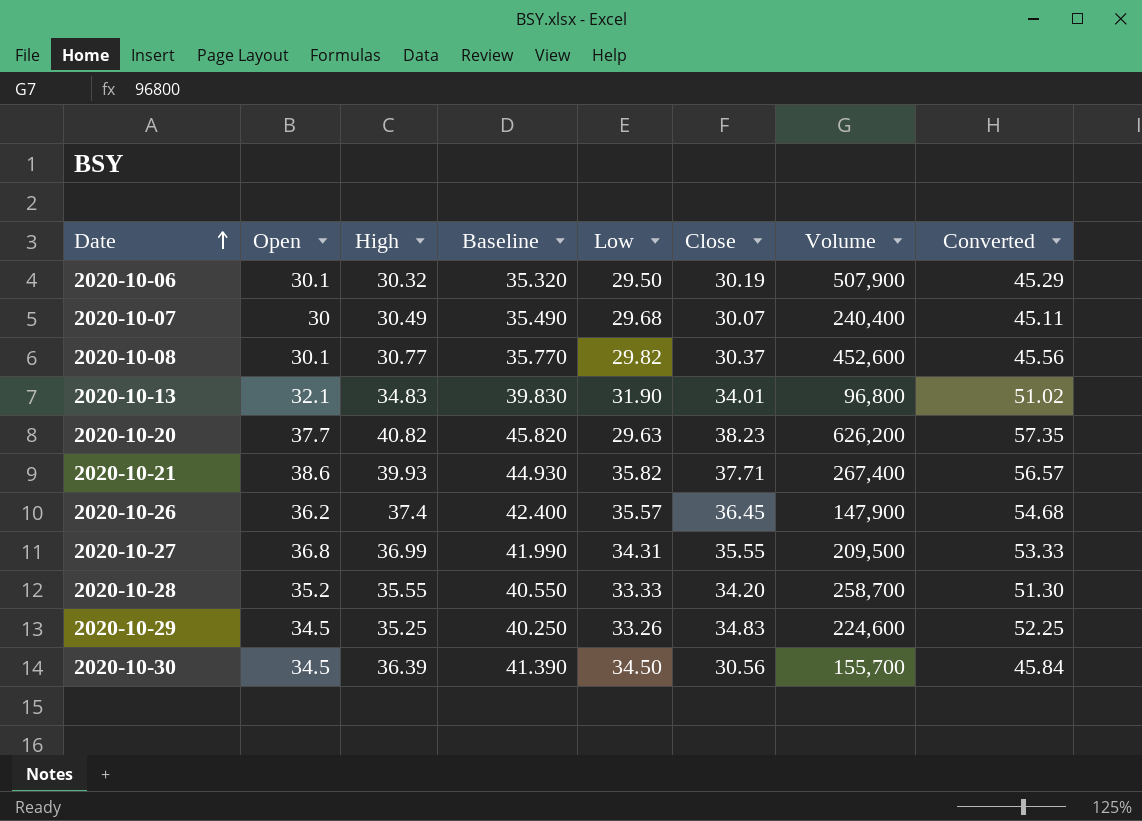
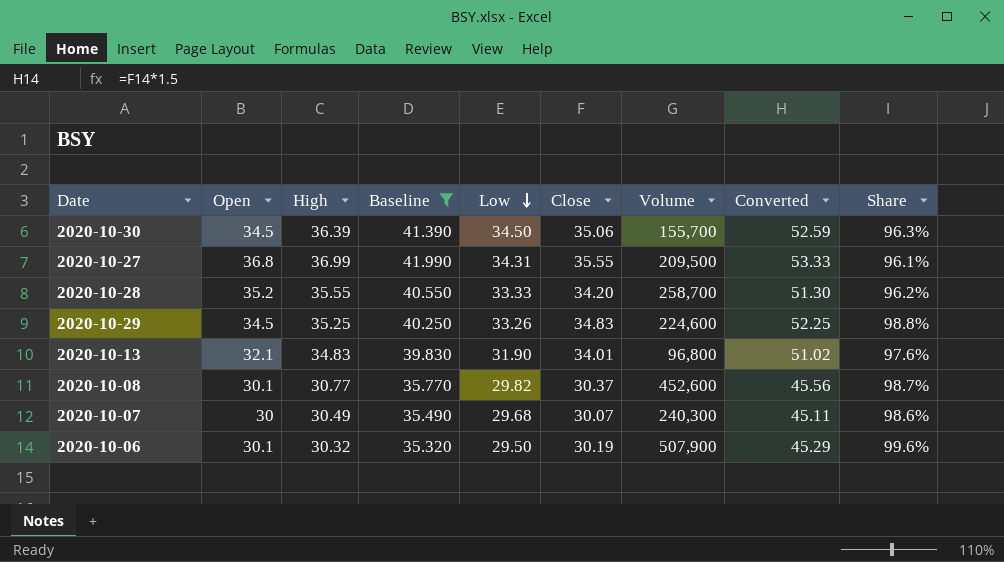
filter: none -> Baseline <= 41.990
row order: Date ascending -> Low descending
column Share | formula: none -> [Close] / [High]
2020-10-30 | Close: 30.56 -> 35.06
2020-10-30 | Converted: 45.84 -> 52.59
2020-10-07 | Volume: 240,400 -> 240,300

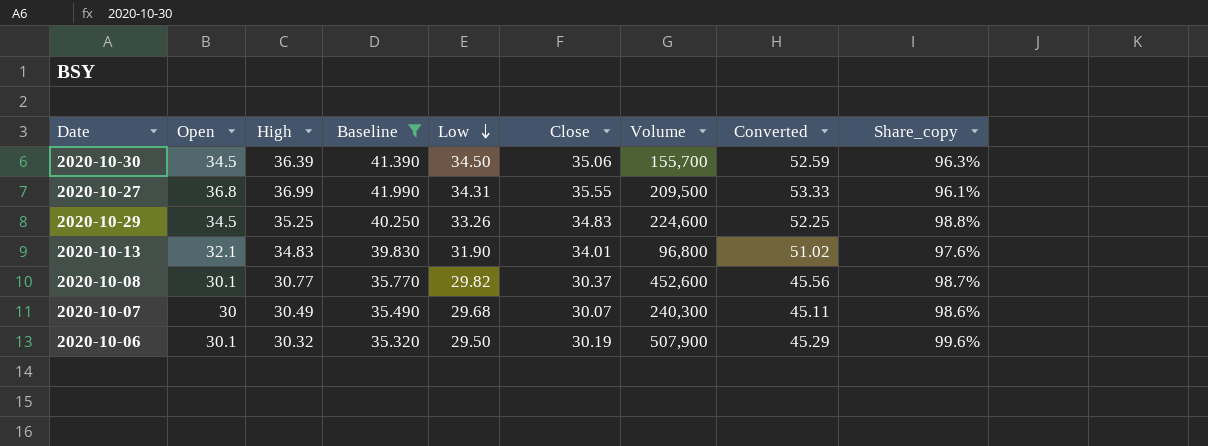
column name: Share -> Share_copy
row 2020-10-28: 35.2 | 35.55 | 40.550 | 33.33 | 34.20 | 258,700 | 51.30 | 96.2% -> none

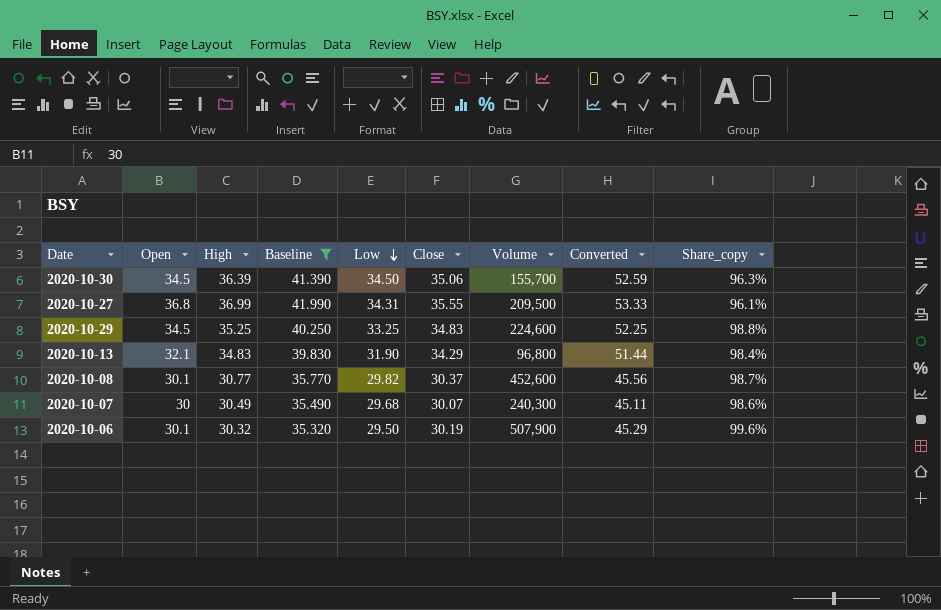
2020-10-29 | Low: 33.26 -> 33.25
2020-10-13 | Close: 34.01 -> 34.29
2020-10-13 | Converted: 51.02 -> 51.44
2020-10-13 | Share_copy: 97.6% -> 98.4%

